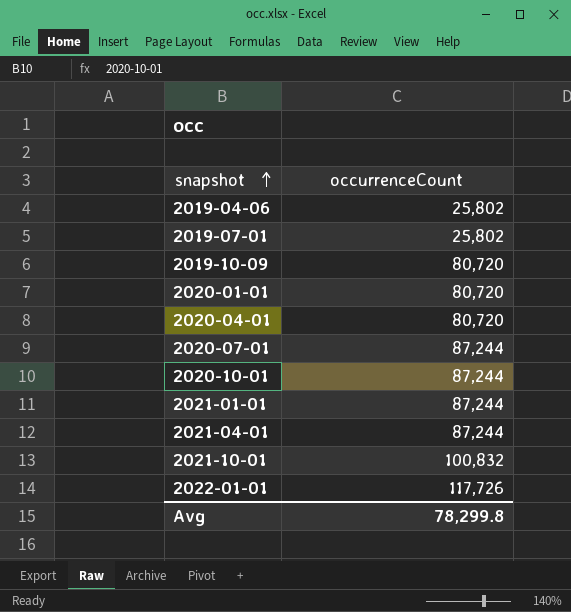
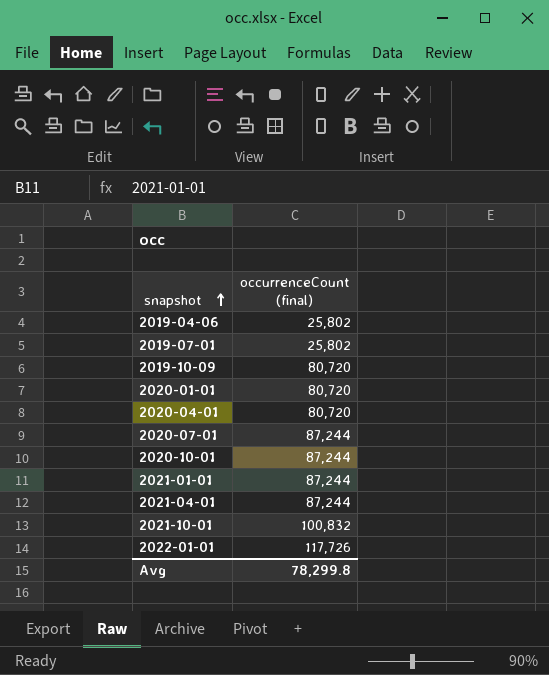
column name: occurrenceCount -> occurrenceCount (final)

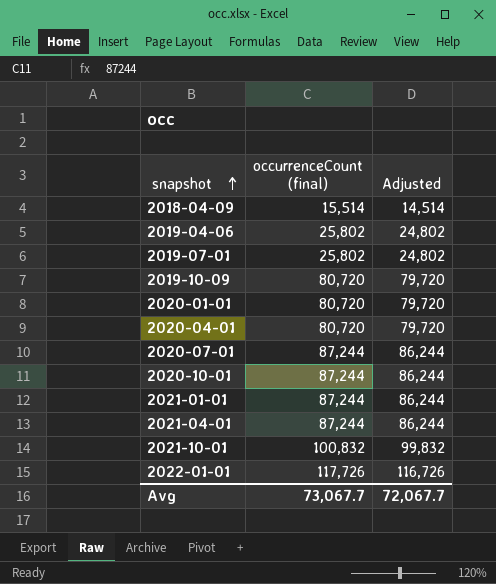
column Adjusted | formula: none -> [occurrenceCount (final)] - 1000
row 2018-04-09: none -> 15,514 | 14,514
Avg | occurrenceCount (final): 78,299.8 -> 73,067.7

